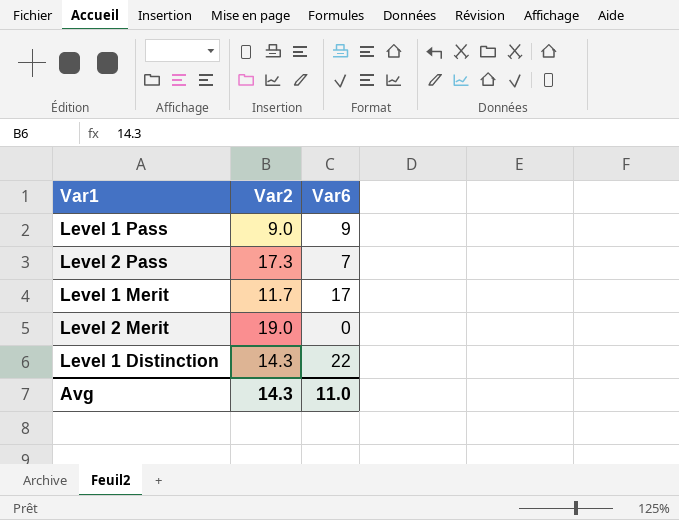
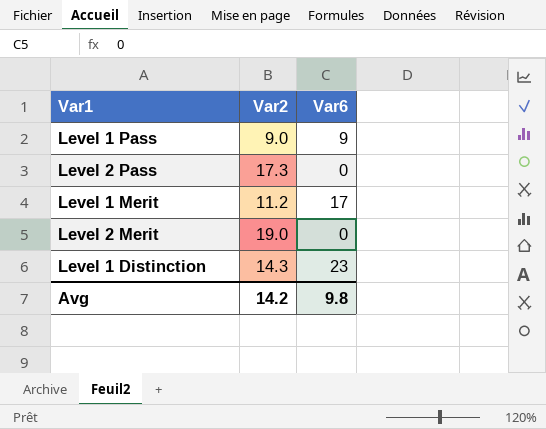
Level 2 Pass | Var6: 7 -> 0
Level 1 Merit | Var2: 11.7 -> 11.2
Level 1 Distinction | Var6: 22 -> 23
Avg | Var2: 14.3 -> 14.2
Avg | Var6: 11.0 -> 9.8

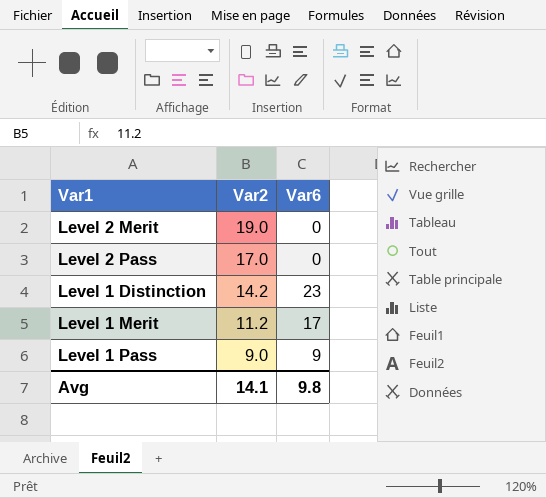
row order: none -> Var2 descending
Level 2 Pass | Var2: 17.3 -> 17.0
Level 1 Distinction | Var2: 14.3 -> 14.2
Avg | Var2: 14.2 -> 14.1

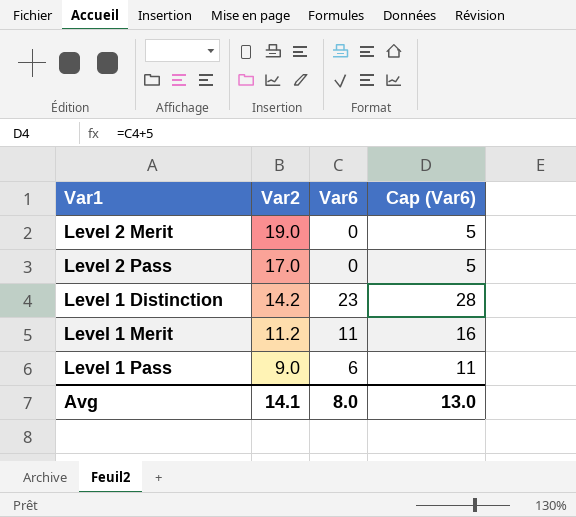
column Cap (Var6) | formula: none -> [Var6] + 5
Level 1 Merit | Var6: 17 -> 11
Level 1 Pass | Var6: 9 -> 6
Avg | Var6: 9.8 -> 8.0

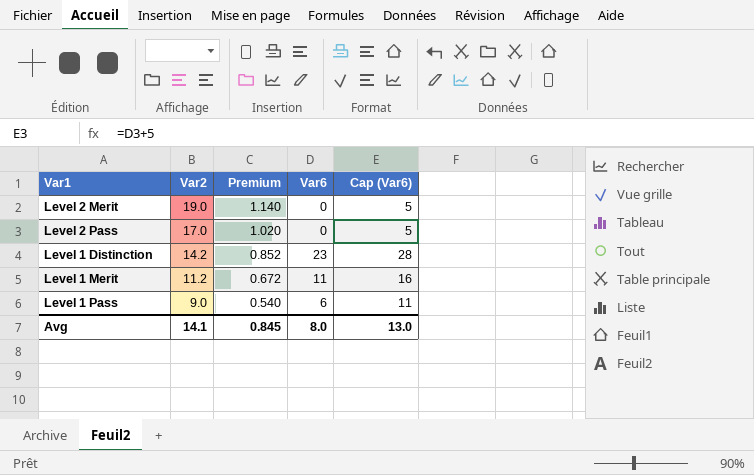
column Premium | formula: none -> [Var2] * 0.06

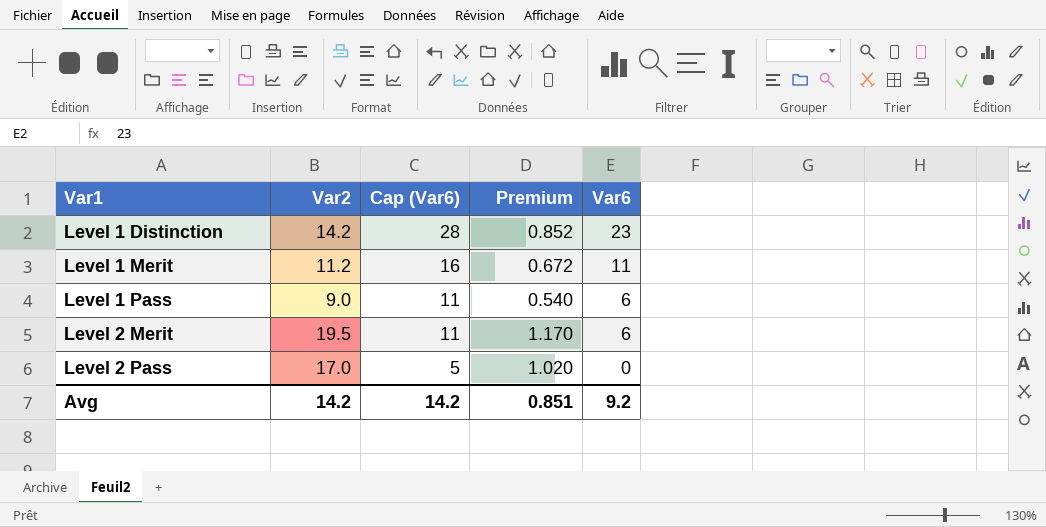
row order: Var2 descending -> Var1 ascending
column Cap (Var6) | position: 5 -> 3
Level 2 Merit | Var2: 19.0 -> 19.5
Level 2 Merit | Cap (Var6): 5 -> 11
Level 2 Merit | Premium: 1.140 -> 1.170
Level 2 Merit | Var6: 0 -> 6
Avg | Var2: 14.1 -> 14.2
Avg | Cap (Var6): 13.0 -> 14.2
Avg | Premium: 0.845 -> 0.851
Avg | Var6: 8.0 -> 9.2

